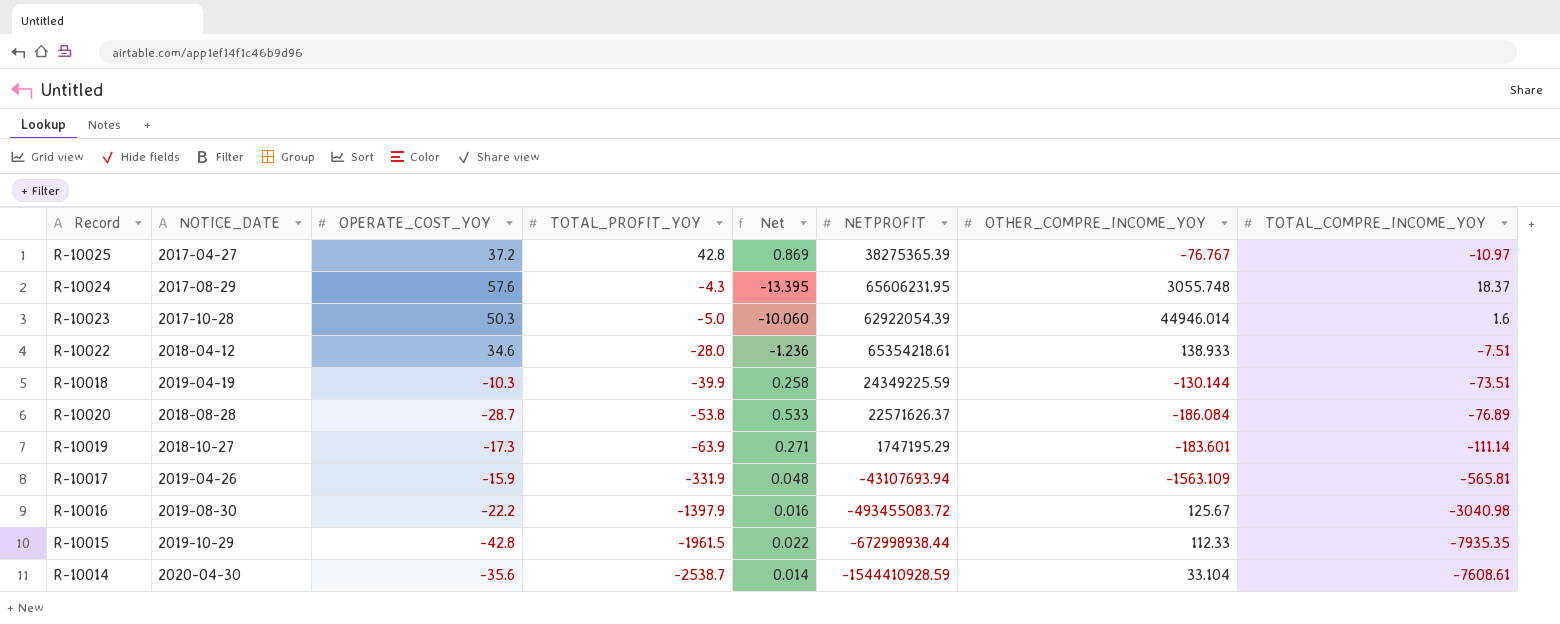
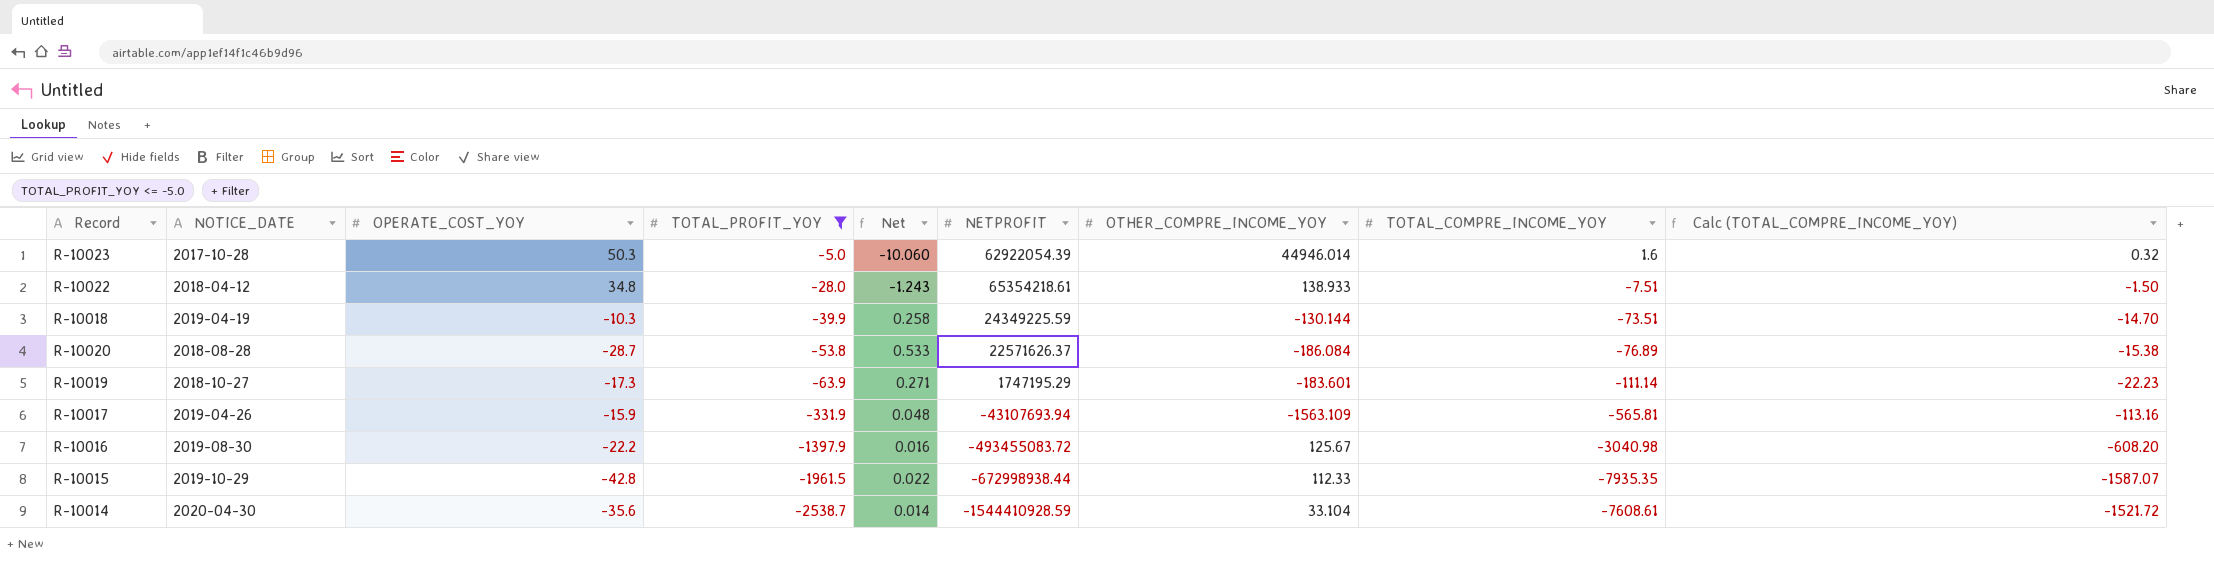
filter: none -> TOTAL_PROFIT_YOY <= -5.0
column Calc (TOTAL_COMPRE_INCOME_YOY) | formula: none -> [TOTAL_COMPRE_INCOME_YOY] * 0.2
R-10022 | OPERATE_COST_YOY: 34.6 -> 34.8
R-10022 | Net: -1.236 -> -1.243

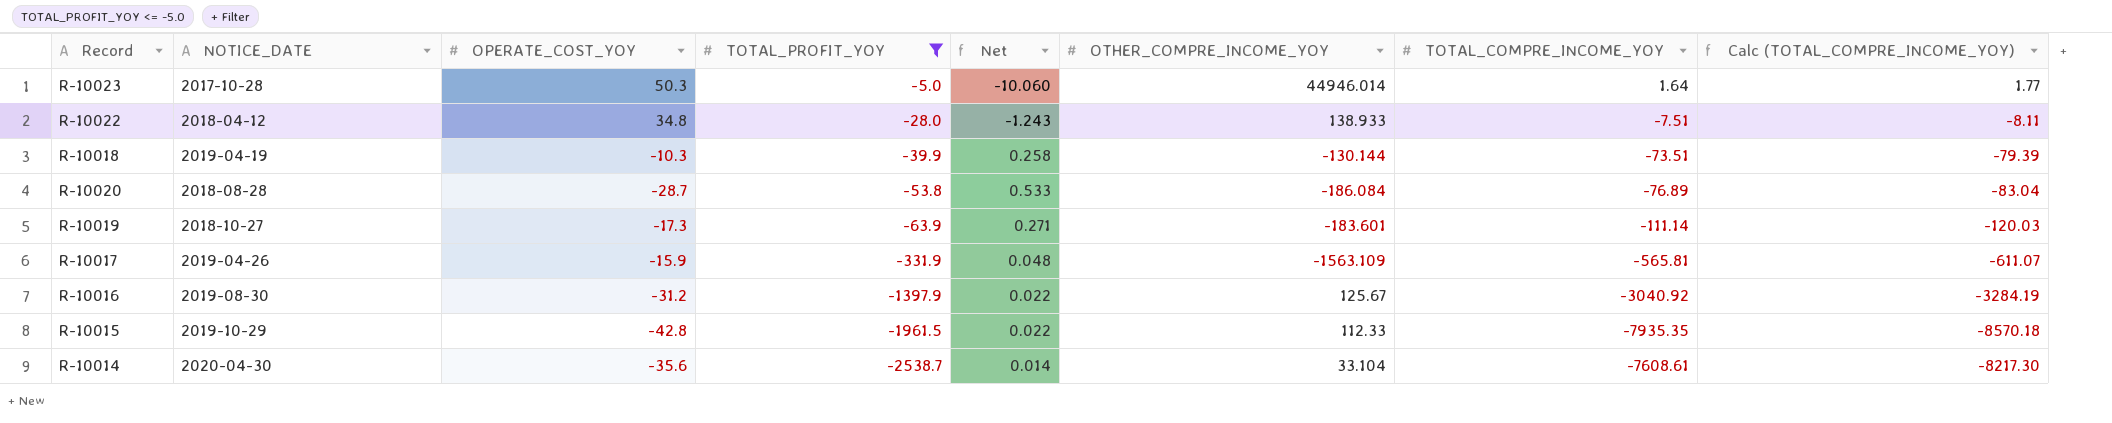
column NETPROFIT | position: 6 -> none
column Calc (TOTAL_COMPRE_INCOME_YOY) | formula: [TOTAL_COMPRE_INCOME_YOY] * 0.2 -> [TOTAL_COMPRE_INCOME_YOY] * 1.08
R-10023 | TOTAL_COMPRE_INCOME_YOY: 1.6 -> 1.64
R-10016 | OPERATE_COST_YOY: -22.2 -> -31.2
R-10016 | Net: 0.016 -> 0.022
R-10016 | TOTAL_COMPRE_INCOME_YOY: -3040.98 -> -3040.92

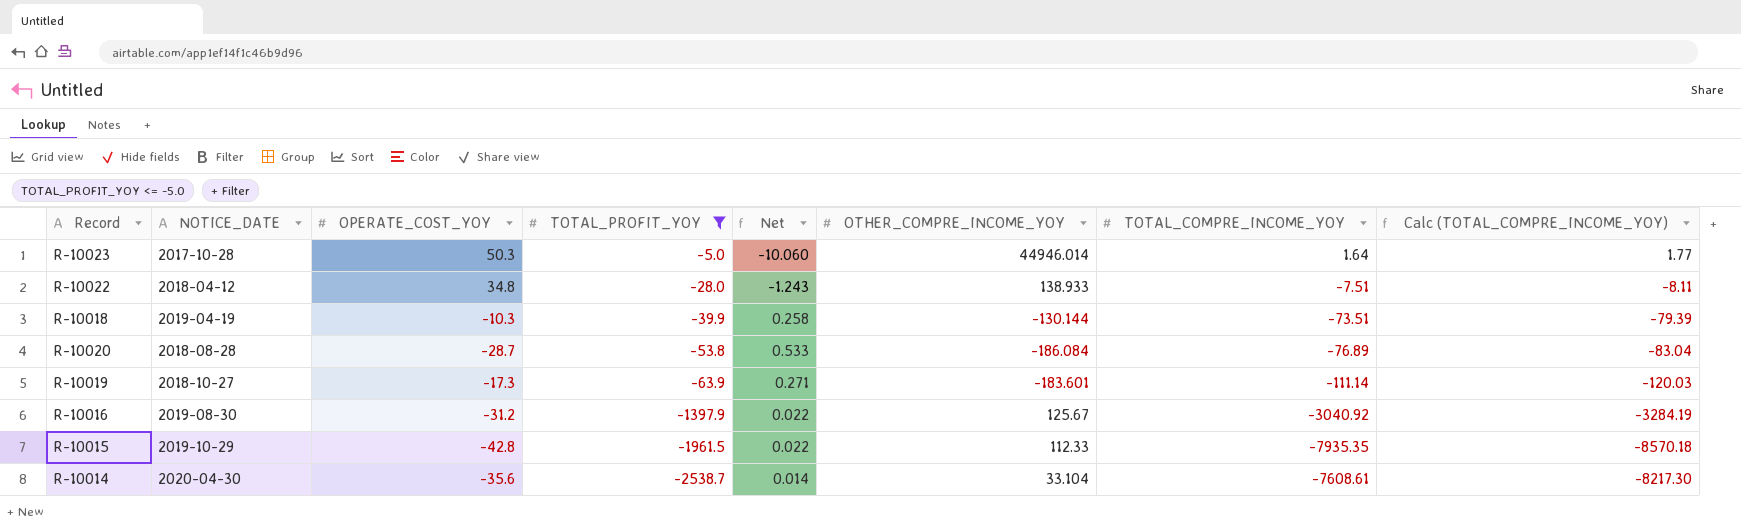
row R-10017: 2019-04-26 | -15.9 | -331.9 | 0.048 | -1563.109 | -565.81 | -611.07 -> none

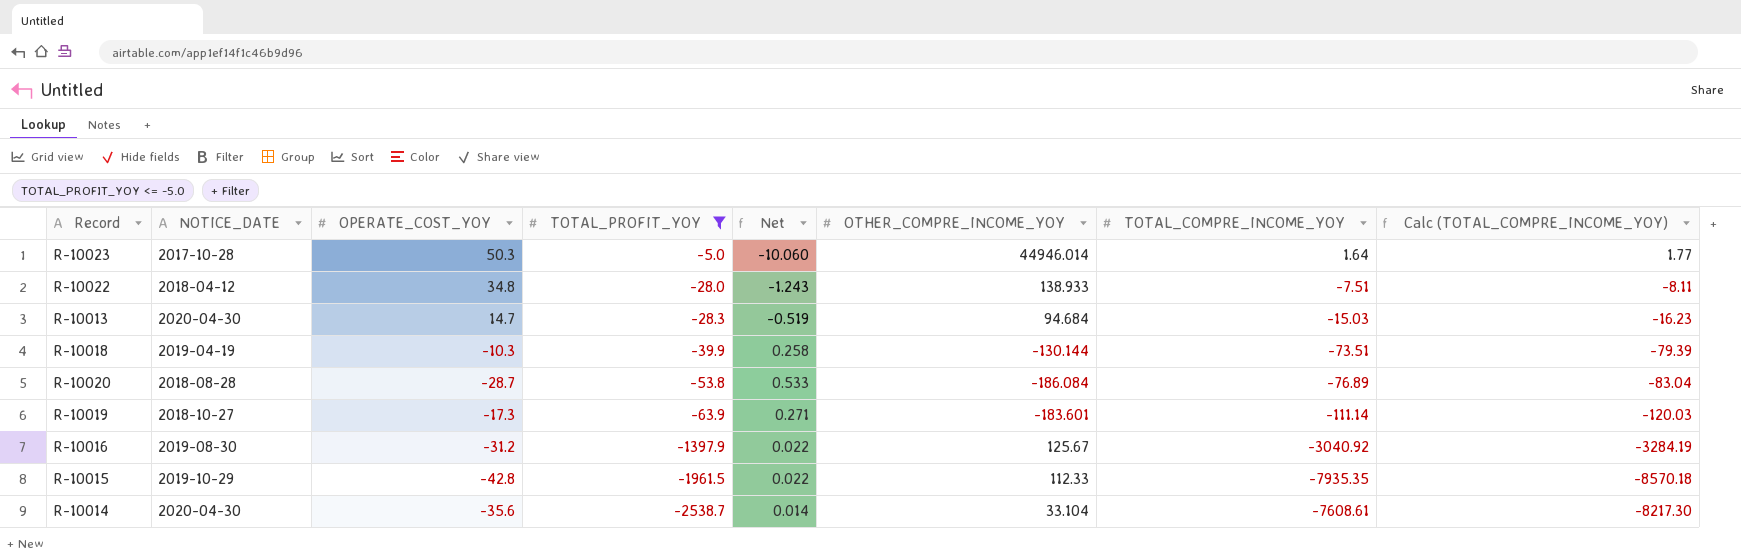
row R-10013: none -> 2020-04-30 | 14.7 | -28.3 | -0.519 | 94.684 | -15.03 | -16.23

